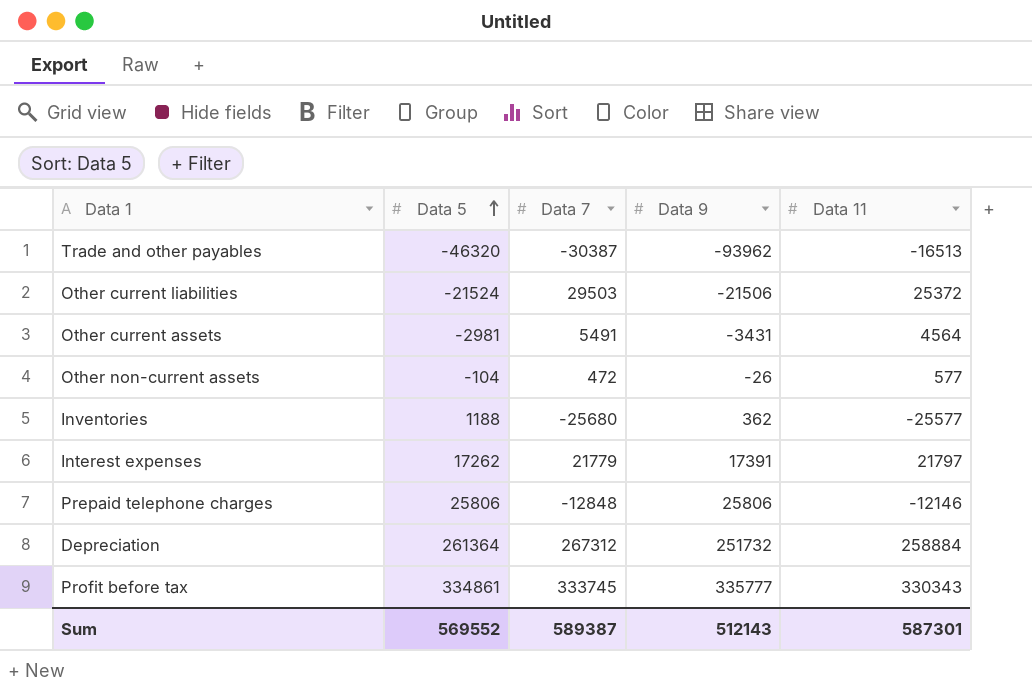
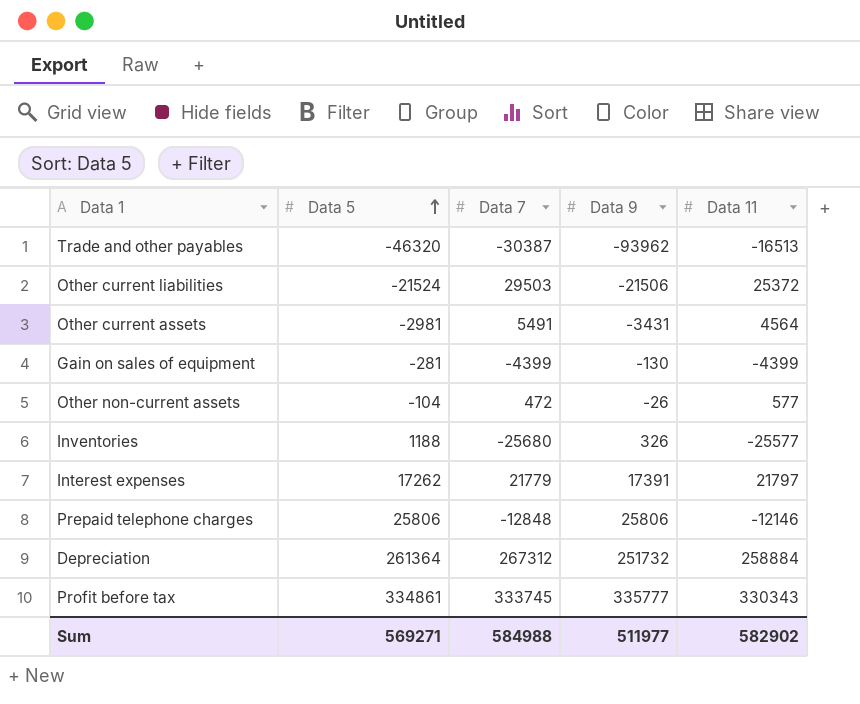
row Gain on sales of equipment: none -> -281 | -4399 | -130 | -4399
Inventories | Data 9: 362 -> 326
Sum | Data 5: 569552 -> 569271
Sum | Data 7: 589387 -> 584988
Sum | Data 9: 512143 -> 511977
Sum | Data 11: 587301 -> 582902

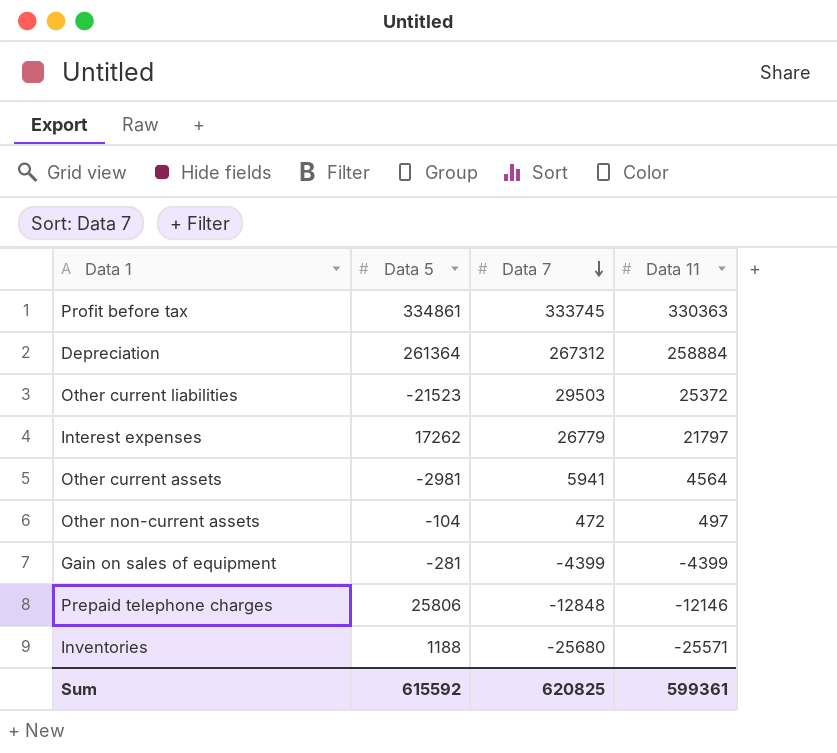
row order: Data 5 ascending -> Data 7 descending
column Data 9 | position: 4 -> none
row Trade and other payables: -46320 | -30387 | -93962 | -16513 -> none
Profit before tax | Data 11: 330343 -> 330363
Other current liabilities | Data 5: -21524 -> -21523
Interest expenses | Data 7: 21779 -> 26779
Other current assets | Data 7: 5491 -> 5941
Other non-current assets | Data 11: 577 -> 497
Inventories | Data 11: -25577 -> -25571
Sum | Data 5: 569271 -> 615592
Sum | Data 7: 584988 -> 620825
Sum | Data 11: 582902 -> 599361

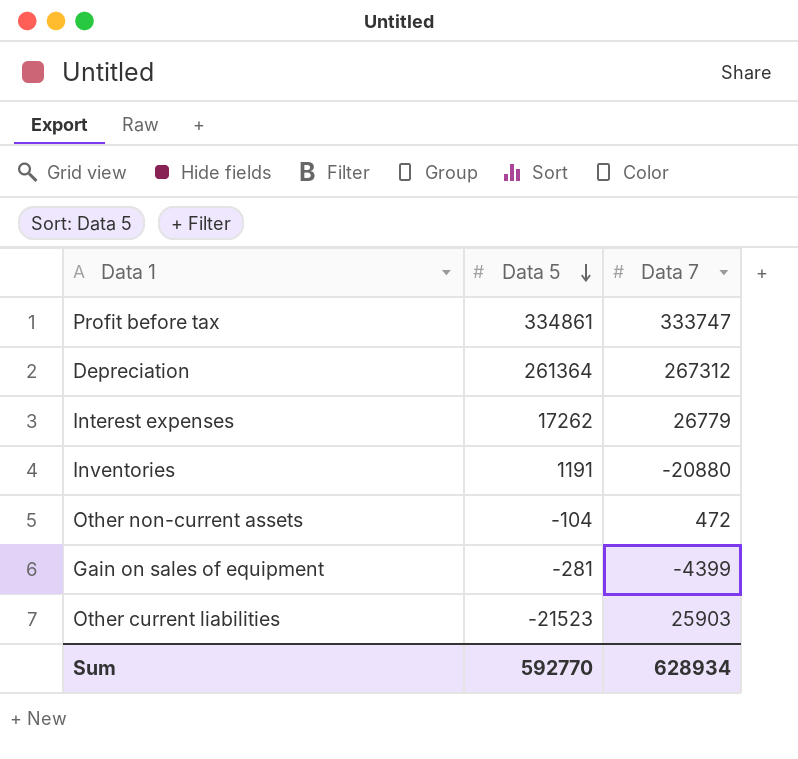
row order: Data 7 descending -> Data 5 descending
column Data 11 | position: 4 -> none
row Other current assets: -2981 | 5941 | 4564 -> none
row Prepaid telephone charges: 25806 | -12848 | -12146 -> none
Profit before tax | Data 7: 333745 -> 333747
Inventories | Data 5: 1188 -> 1191
Inventories | Data 7: -25680 -> -20880
Other current liabilities | Data 7: 29503 -> 25903
Sum | Data 5: 615592 -> 592770
Sum | Data 7: 620825 -> 628934

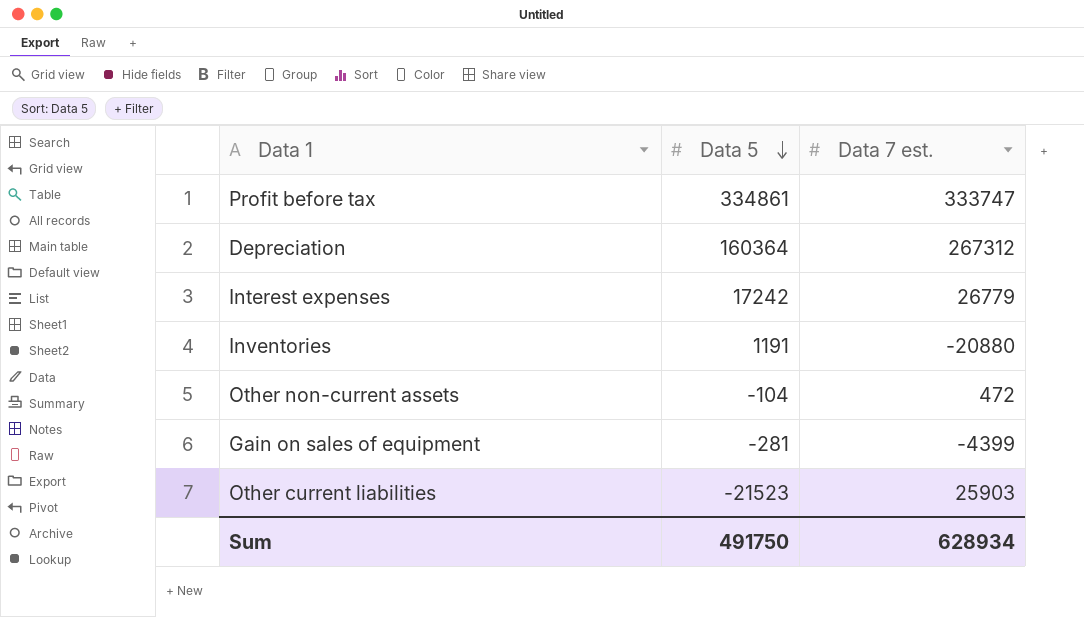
column name: Data 7 -> Data 7 est.
Depreciation | Data 5: 261364 -> 160364
Interest expenses | Data 5: 17262 -> 17242
Sum | Data 5: 592770 -> 491750

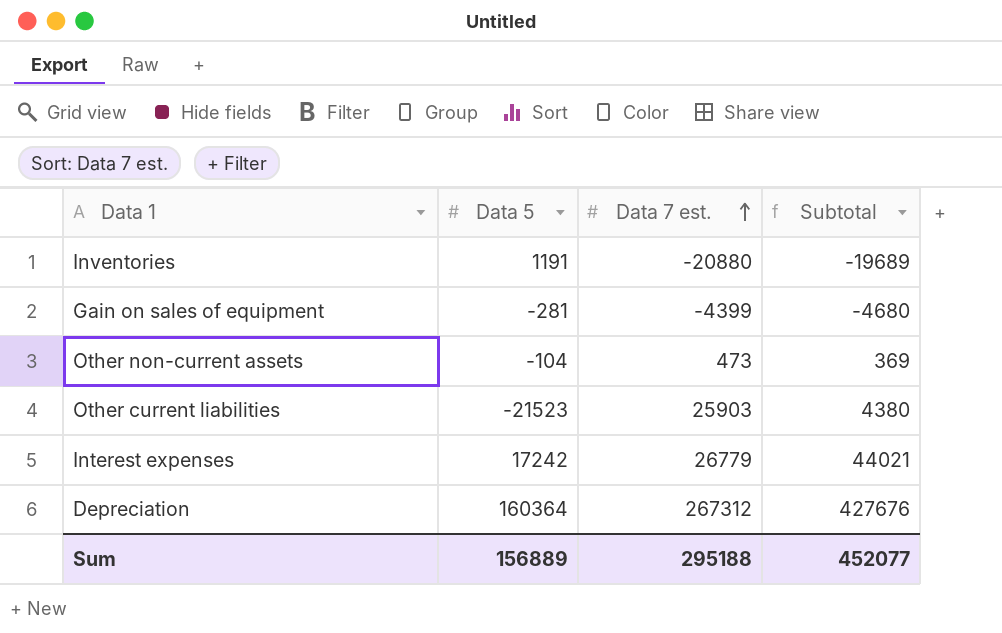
row order: Data 5 descending -> Data 7 est. ascending
column Subtotal | formula: none -> [Data 5] + [Data 7 est.]
row Profit before tax: 334861 | 333747 -> none
Other non-current assets | Data 7 est.: 472 -> 473
Sum | Data 5: 491750 -> 156889
Sum | Data 7 est.: 628934 -> 295188

